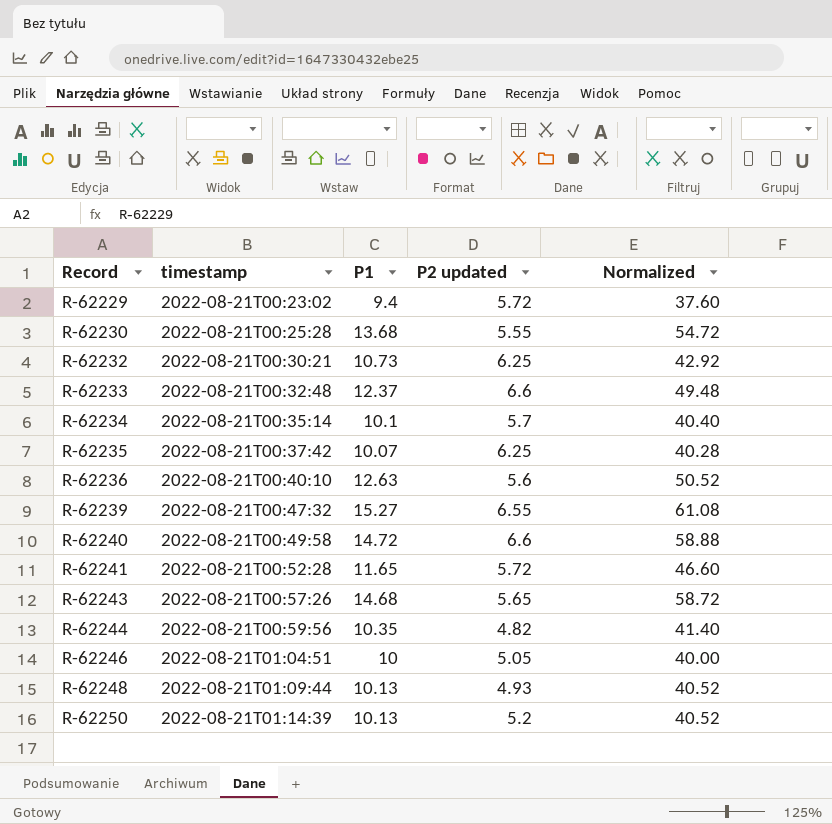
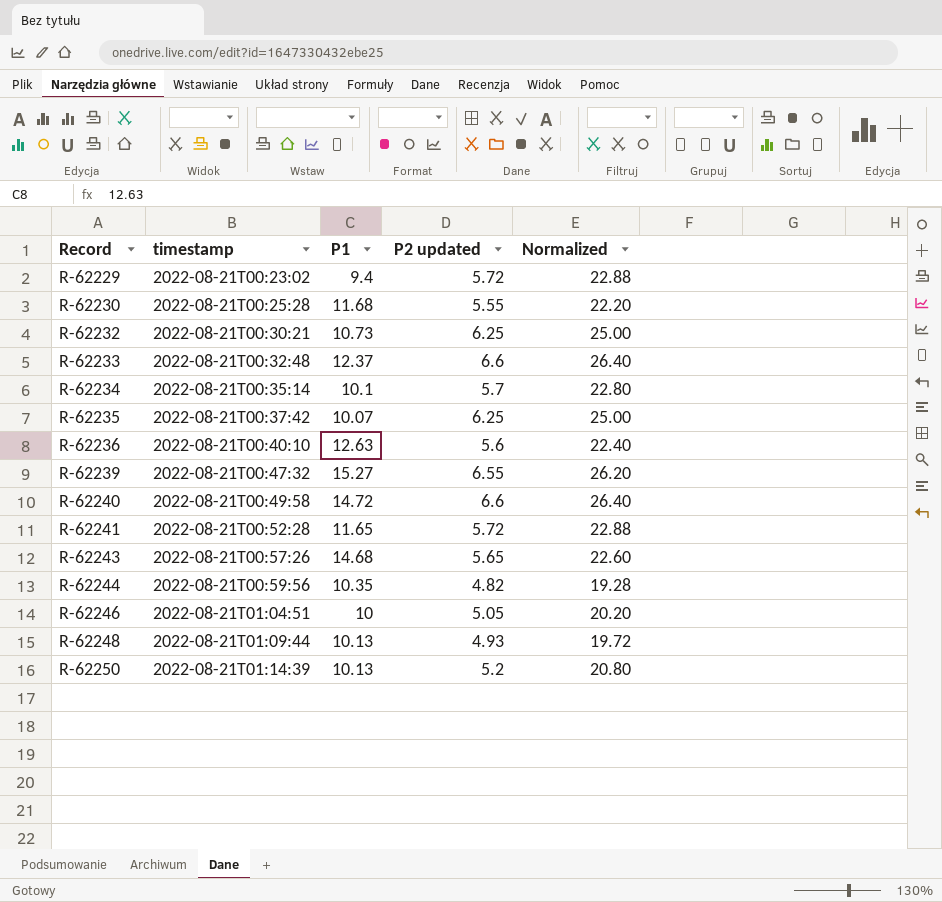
column Normalized | formula: [P1] * 4 -> [P2 updated] * 4
R-62230 | P1: 13.68 -> 11.68

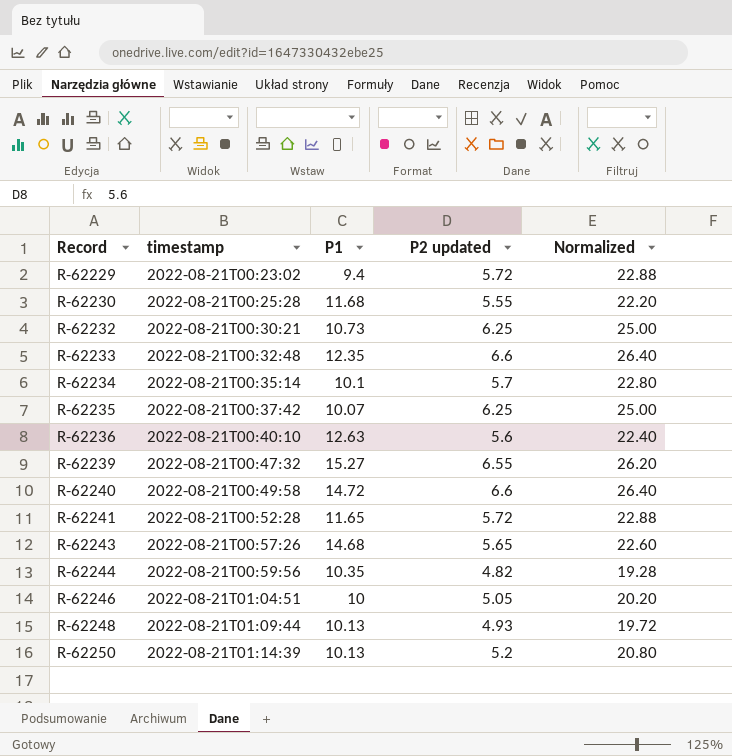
R-62233 | P1: 12.37 -> 12.35

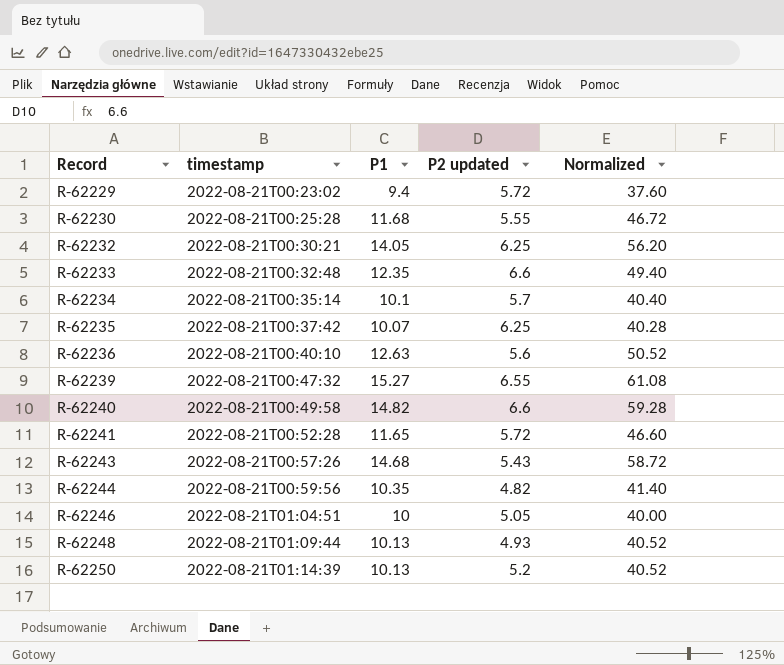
column Normalized | formula: [P2 updated] * 4 -> [P1] * 4
R-62232 | P1: 10.73 -> 14.05
R-62240 | P1: 14.72 -> 14.82
R-62243 | P2 updated: 5.65 -> 5.43

